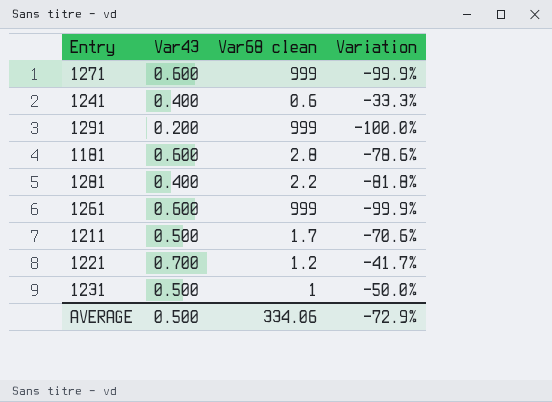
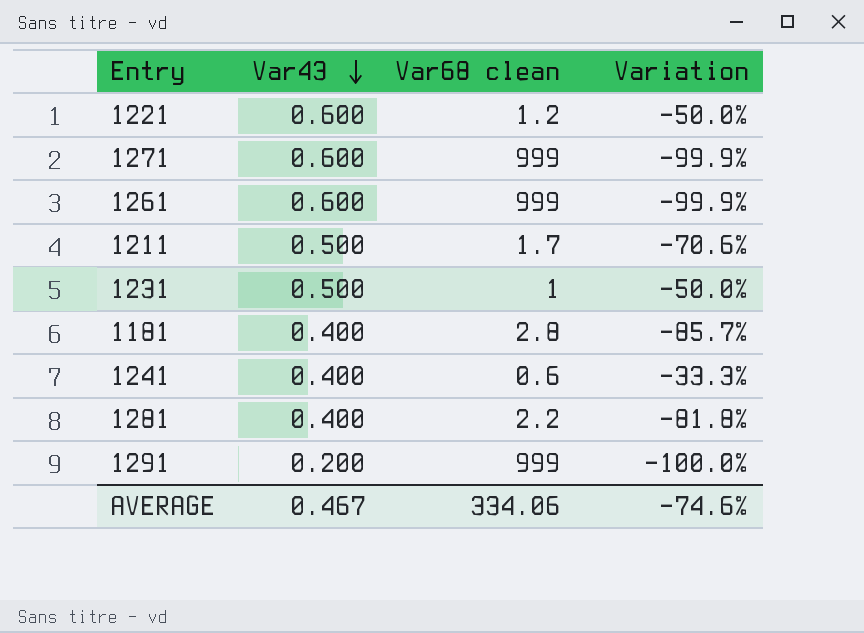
row order: none -> Var43 descending
1221 | Var43: 0.700 -> 0.600
1221 | Variation: -41.7% -> -50.0%
1181 | Var43: 0.600 -> 0.400
1181 | Variation: -78.6% -> -85.7%
AVERAGE | Var43: 0.500 -> 0.467
AVERAGE | Variation: -72.9% -> -74.6%

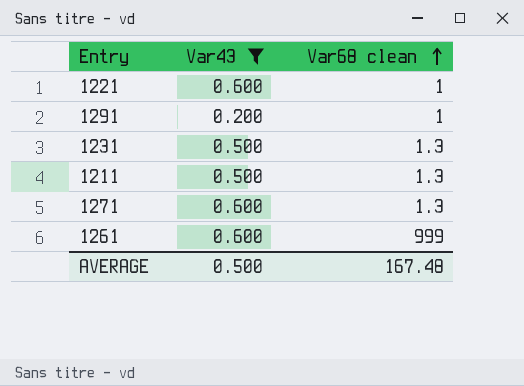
filter: none -> Var43 != 0.400
row order: Var43 descending -> Var68 clean ascending
column Variation | formula: ([Var43] - [Var68 clean]) / [Var68 clean] -> none
1221 | Var68 clean: 1.2 -> 1
1291 | Var68 clean: 999 -> 1
1231 | Var68 clean: 1 -> 1.3
1211 | Var68 clean: 1.7 -> 1.3
1271 | Var68 clean: 999 -> 1.3
AVERAGE | Var43: 0.467 -> 0.500
AVERAGE | Var68 clean: 334.06 -> 167.48

